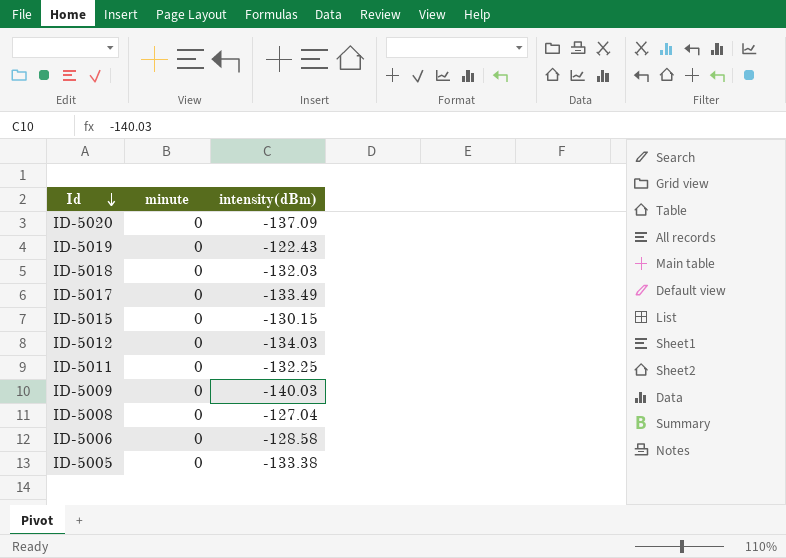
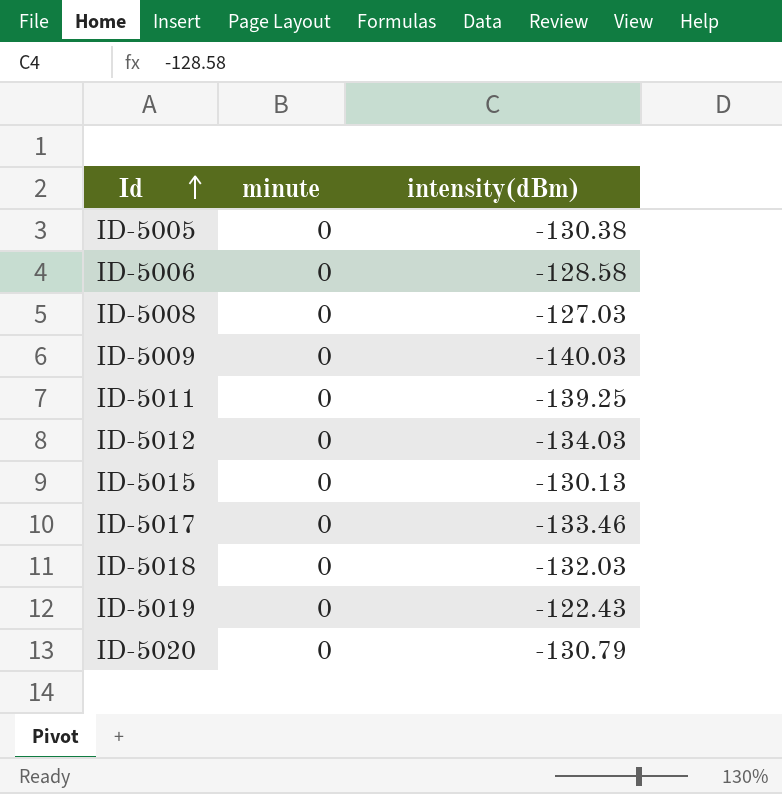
row order: Id descending -> Id ascending
ID-5005 | intensity(dBm): -133.38 -> -130.38
ID-5008 | intensity(dBm): -127.04 -> -127.03
ID-5011 | intensity(dBm): -132.25 -> -139.25
ID-5015 | intensity(dBm): -130.15 -> -130.13
ID-5017 | intensity(dBm): -133.49 -> -133.46
ID-5020 | intensity(dBm): -137.09 -> -130.79

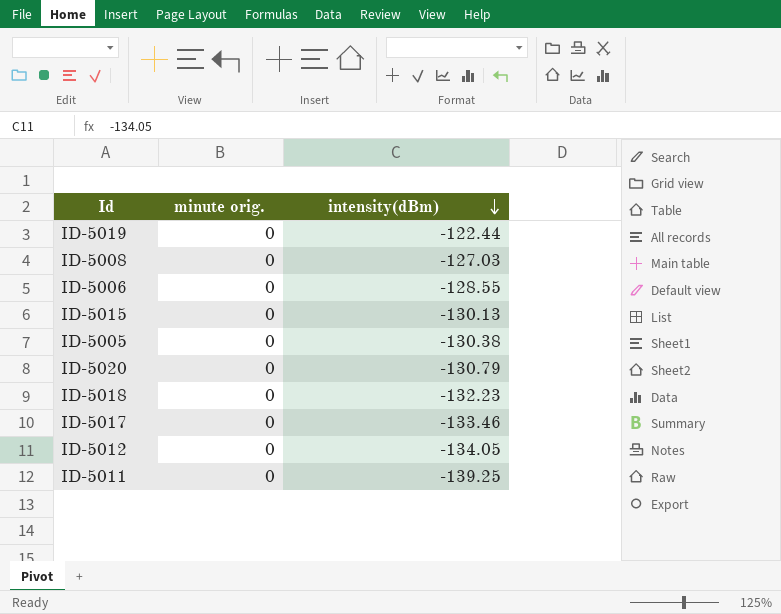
row order: Id ascending -> intensity(dBm) descending
column name: minute -> minute orig.
row ID-5009: 0 | -140.03 -> none
ID-5019 | intensity(dBm): -122.43 -> -122.44
ID-5006 | intensity(dBm): -128.58 -> -128.55
ID-5018 | intensity(dBm): -132.03 -> -132.23
ID-5012 | intensity(dBm): -134.03 -> -134.05

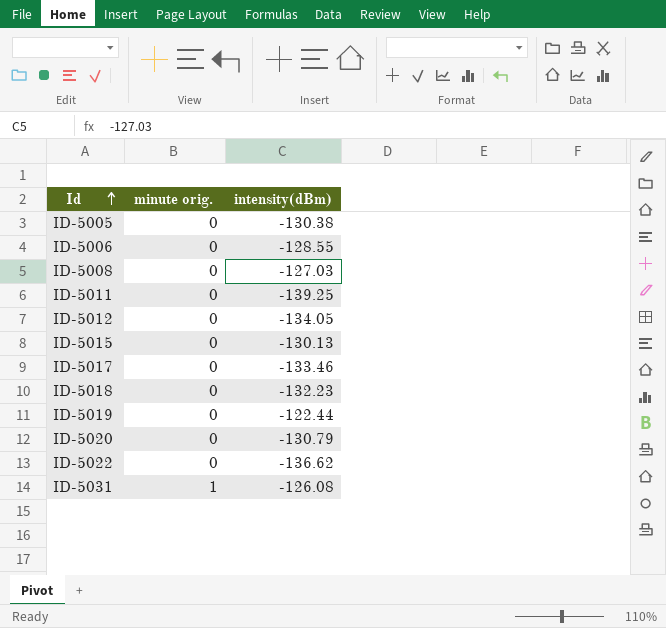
row order: intensity(dBm) descending -> Id ascending
row ID-5022: none -> 0 | -136.62
row ID-5031: none -> 1 | -126.08

